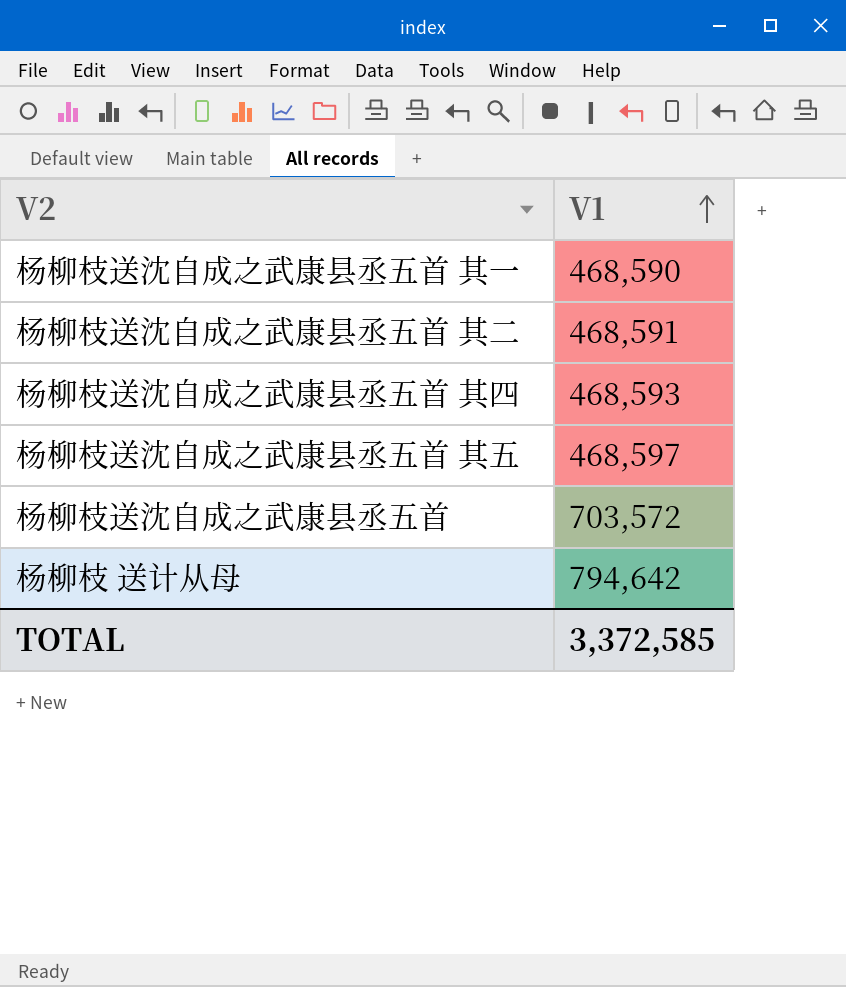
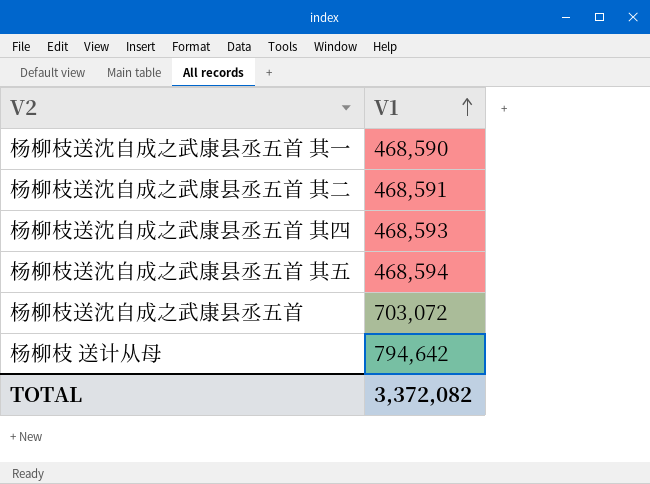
杨柳枝送沈自成之武康县丞五首 其五 | V1: 468,597 -> 468,594
杨柳枝送沈自成之武康县丞五首 | V1: 703,572 -> 703,072
TOTAL | V1: 3,372,585 -> 3,372,082

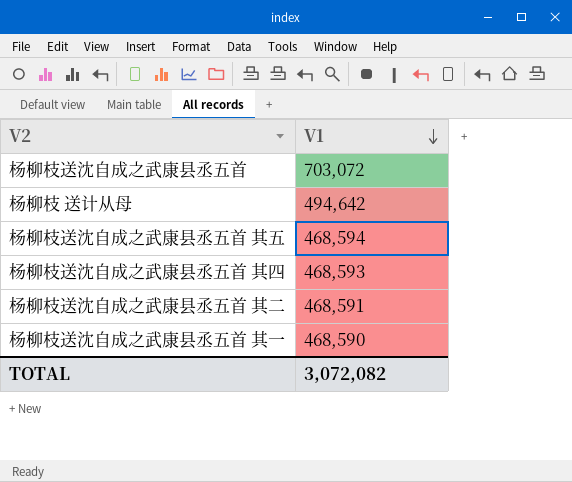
row order: V1 ascending -> V1 descending
杨柳枝 送计从母 | V1: 794,642 -> 494,642
TOTAL | V1: 3,372,082 -> 3,072,082

